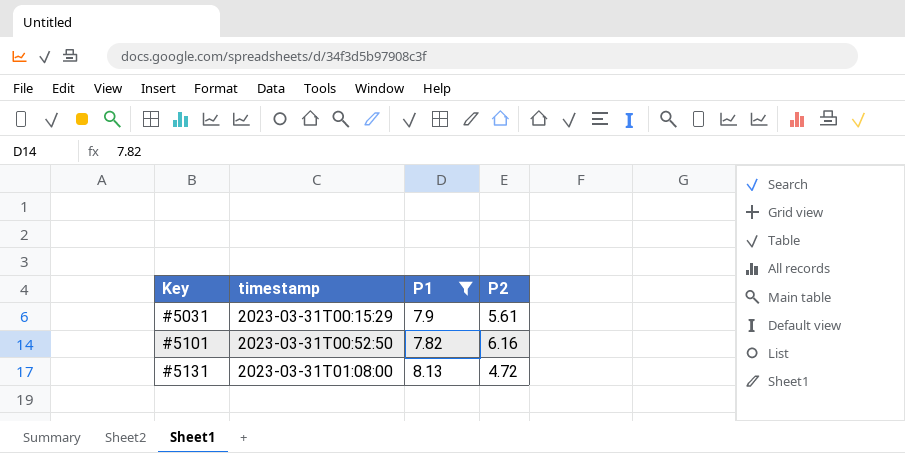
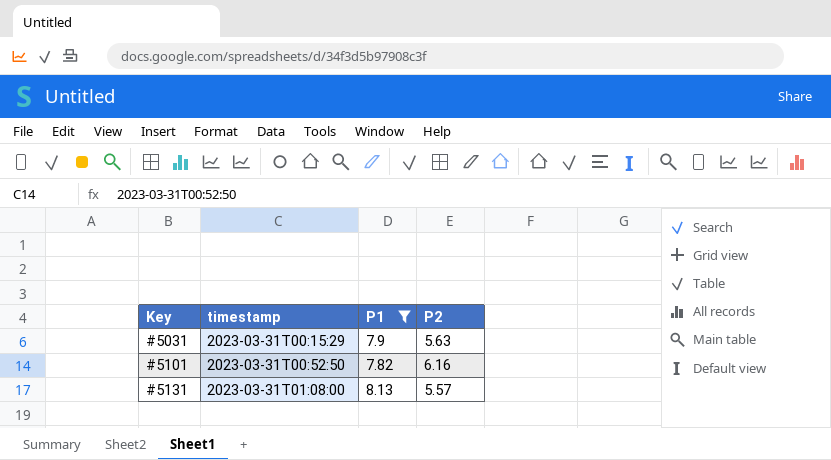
#5031 | P2: 5.61 -> 5.63
#5131 | P2: 4.72 -> 5.57

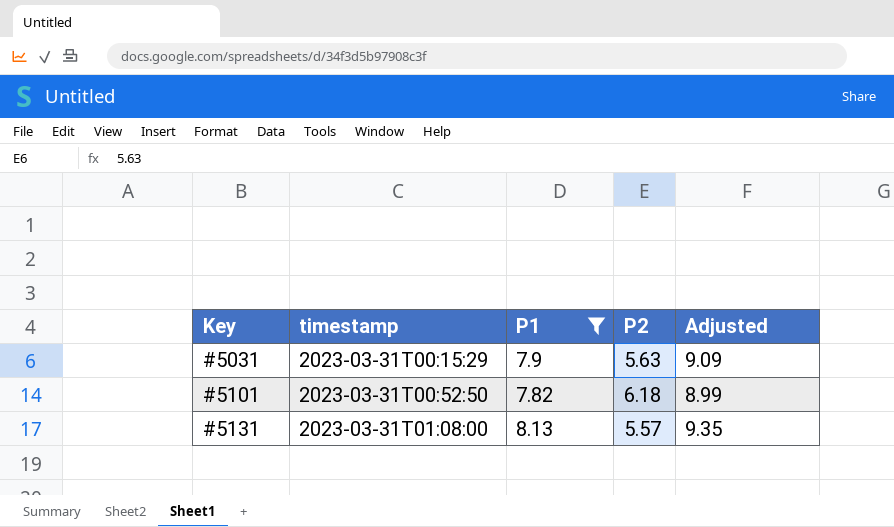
column Adjusted | formula: none -> [P1] * 1.15
#5101 | P2: 6.16 -> 6.18

